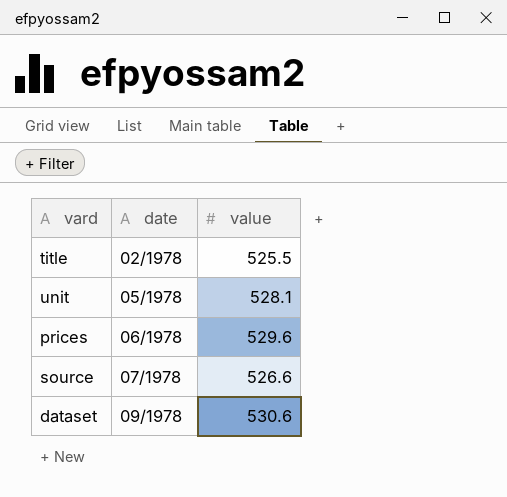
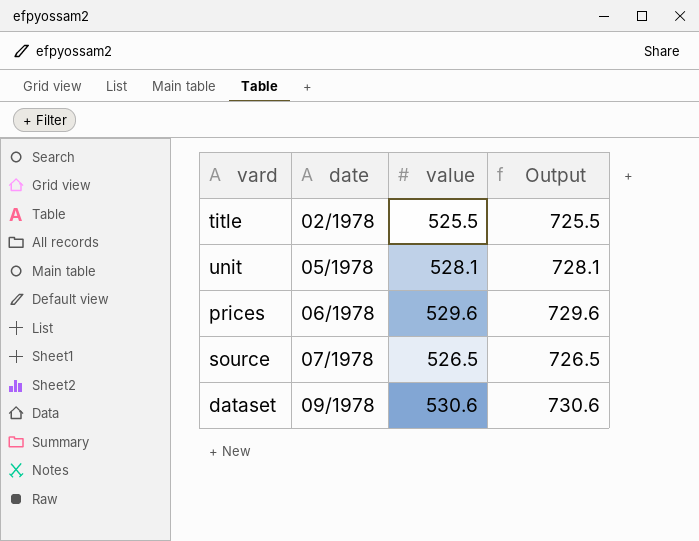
column Output | formula: none -> [value] + 200
source | value: 526.6 -> 526.5

